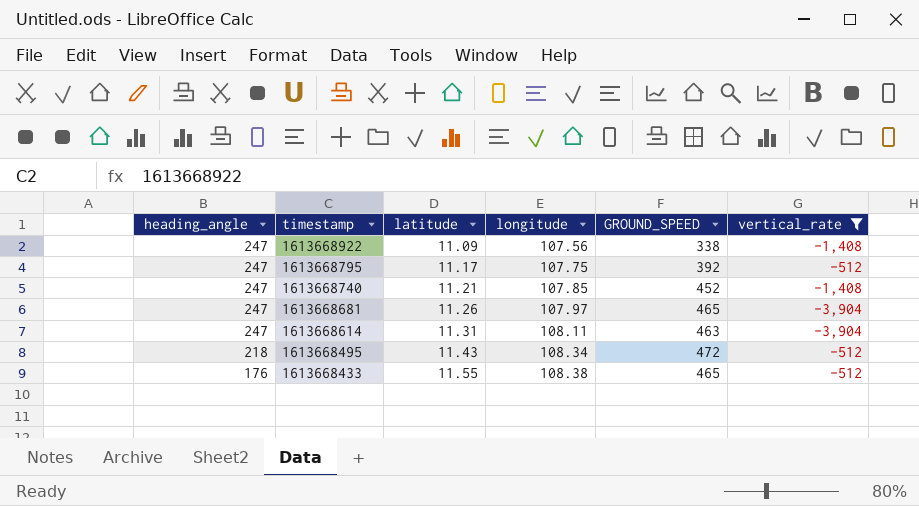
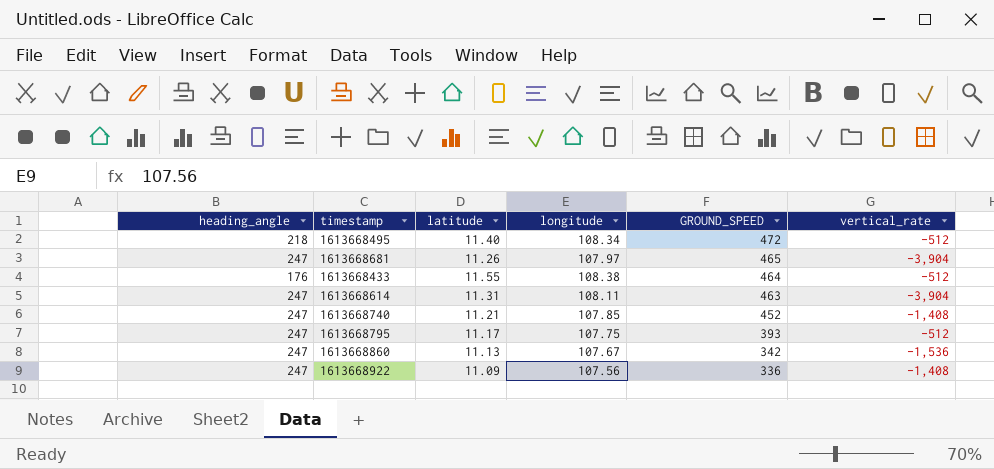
filter: vertical_rate != -1,536 -> none
row order: heading_angle descending -> GROUND_SPEED descending
1613668495 | latitude: 11.43 -> 11.40
1613668433 | GROUND_SPEED: 465 -> 464
1613668795 | GROUND_SPEED: 392 -> 393
1613668922 | GROUND_SPEED: 338 -> 336

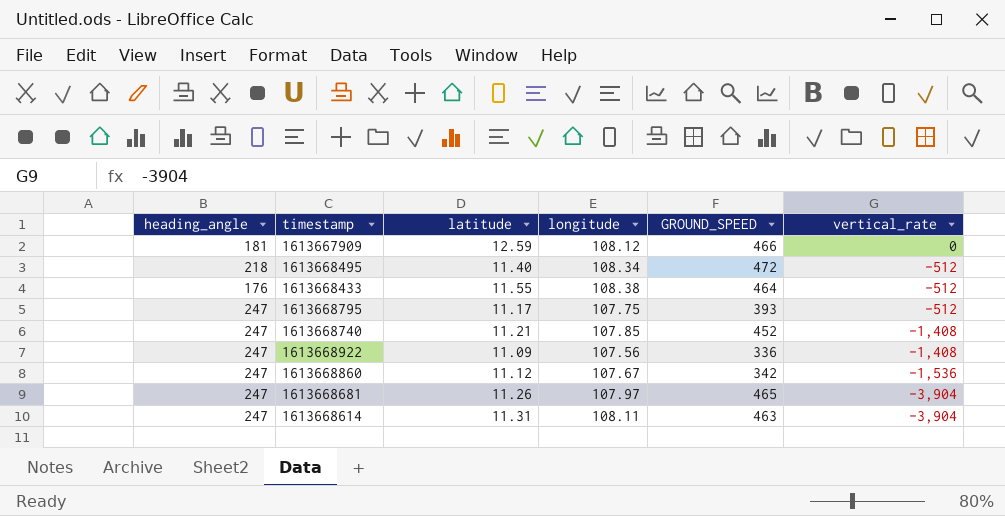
row order: GROUND_SPEED descending -> vertical_rate descending
row 1613667909: none -> 181 | 12.59 | 108.12 | 466 | 0
1613668860 | latitude: 11.13 -> 11.12

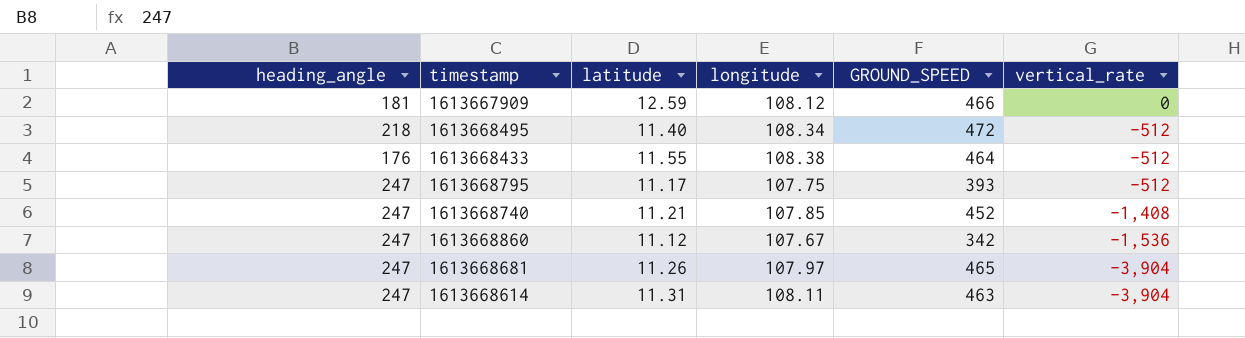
row 1613668922: 247 | 11.09 | 107.56 | 336 | -1,408 -> none

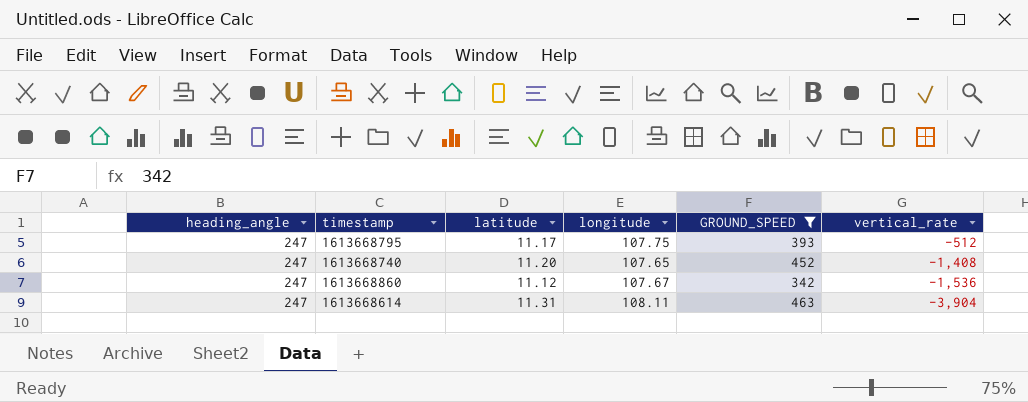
filter: none -> GROUND_SPEED <= 463
1613668740 | latitude: 11.21 -> 11.20
1613668740 | longitude: 107.85 -> 107.65

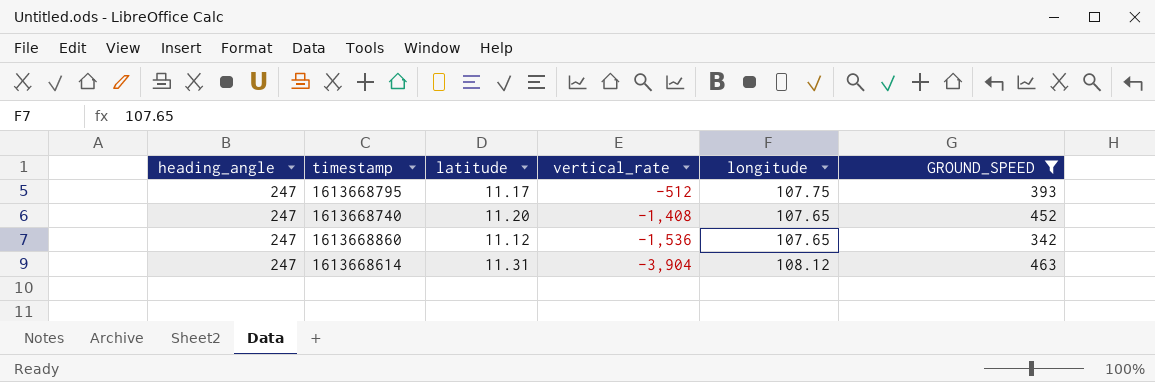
column vertical_rate | position: 6 -> 4
1613668860 | longitude: 107.67 -> 107.65
1613668614 | longitude: 108.11 -> 108.12

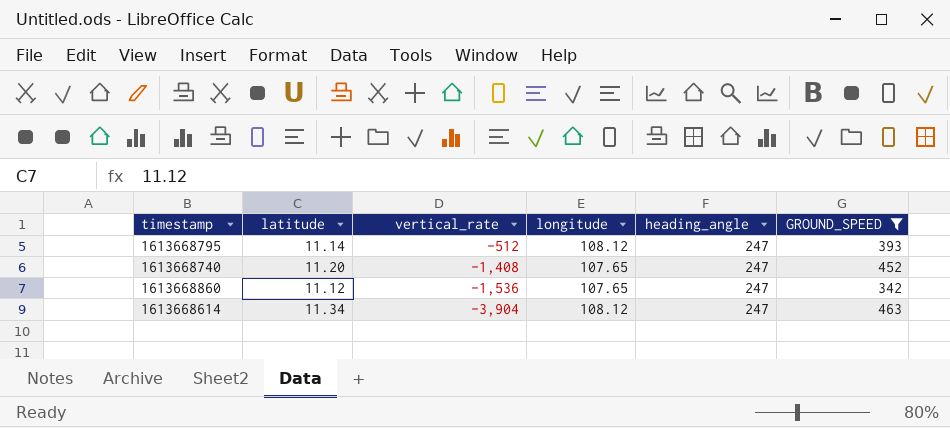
column heading_angle | position: 1 -> 5
1613668795 | latitude: 11.17 -> 11.14
1613668795 | longitude: 107.75 -> 108.12
1613668614 | latitude: 11.31 -> 11.34

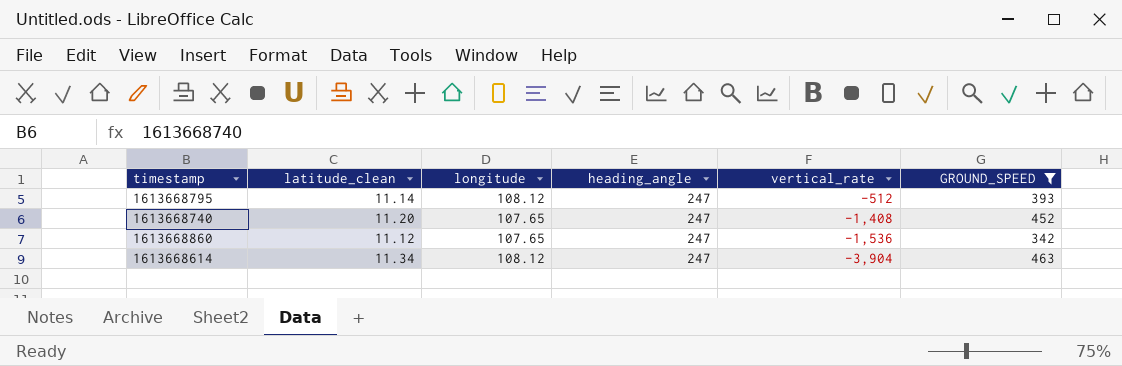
column name: latitude -> latitude_clean
column vertical_rate | position: 3 -> 5

